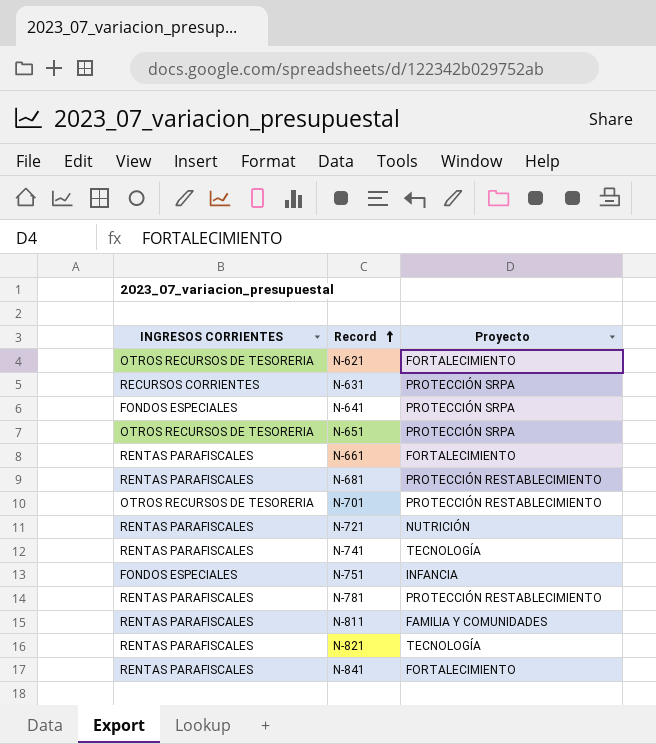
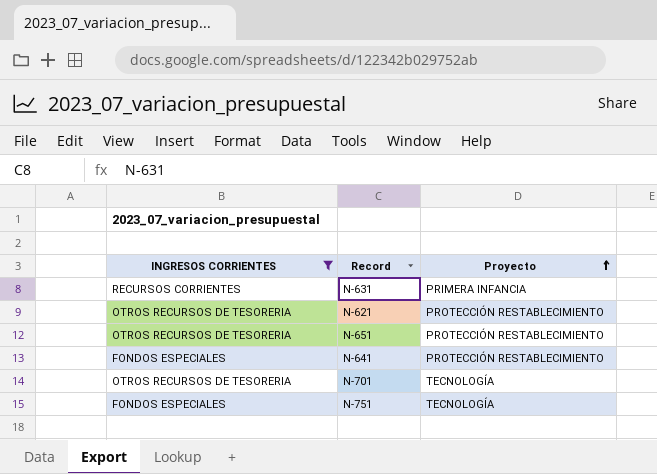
filter: none -> INGRESOS CORRIENTES != RENTAS PARAFISCALES
row order: Record ascending -> Proyecto ascending
N-631 | Proyecto: PROTECCIÓN SRPA -> PRIMERA INFANCIA
N-621 | Proyecto: FORTALECIMIENTO -> PROTECCIÓN RESTABLECIMIENTO
N-651 | Proyecto: PROTECCIÓN SRPA -> PROTECCIÓN RESTABLECIMIENTO
N-641 | Proyecto: PROTECCIÓN SRPA -> PROTECCIÓN RESTABLECIMIENTO
N-701 | Proyecto: PROTECCIÓN RESTABLECIMIENTO -> TECNOLOGÍA
N-751 | Proyecto: INFANCIA -> TECNOLOGÍA

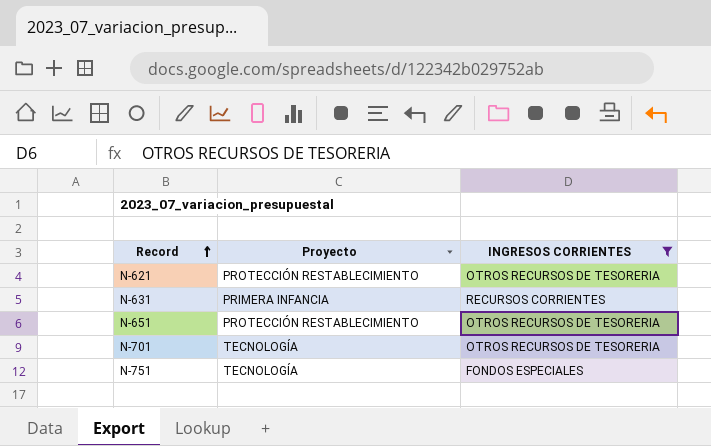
row order: Proyecto ascending -> Record ascending
column INGRESOS CORRIENTES | position: 1 -> 3
row N-641: FONDOS ESPECIALES | PROTECCIÓN RESTABLECIMIENTO -> none

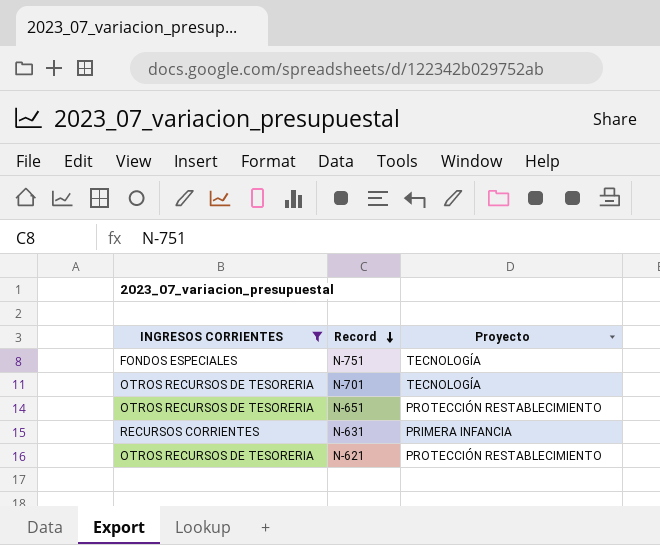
row order: Record ascending -> Record descending
column INGRESOS CORRIENTES | position: 3 -> 1

